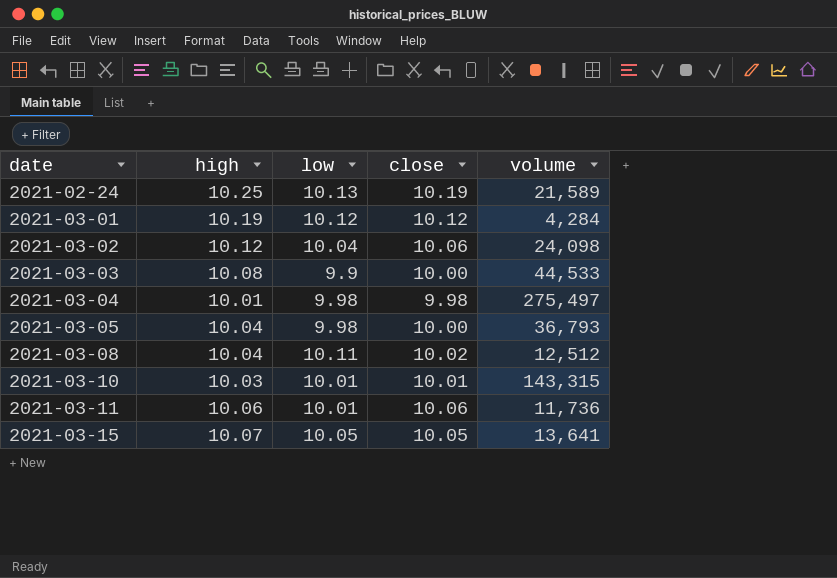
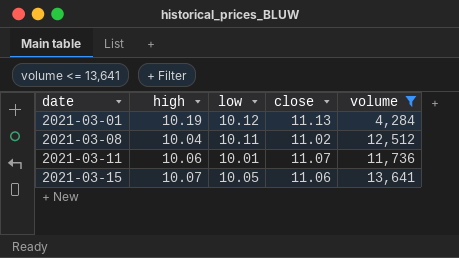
filter: none -> volume <= 13,641
2021-03-01 | close: 10.12 -> 11.13
2021-03-08 | close: 10.02 -> 11.02
2021-03-11 | close: 10.06 -> 11.07
2021-03-15 | close: 10.05 -> 11.06

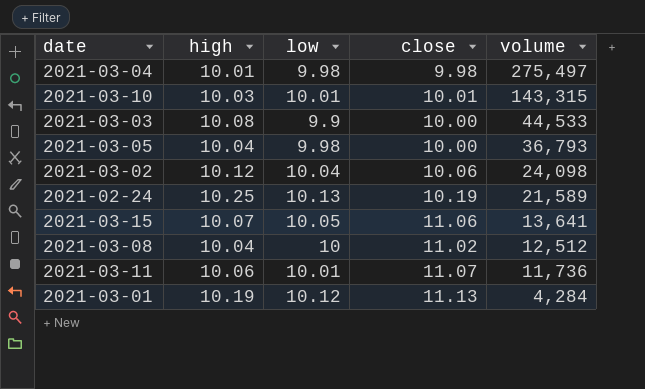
filter: volume <= 13,641 -> none
row order: date ascending -> volume descending
2021-03-08 | low: 10.11 -> 10

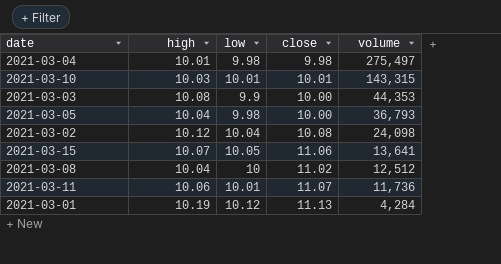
row 2021-02-24: 10.25 | 10.13 | 10.19 | 21,589 -> none
2021-03-03 | volume: 44,533 -> 44,353
2021-03-02 | close: 10.06 -> 10.08

